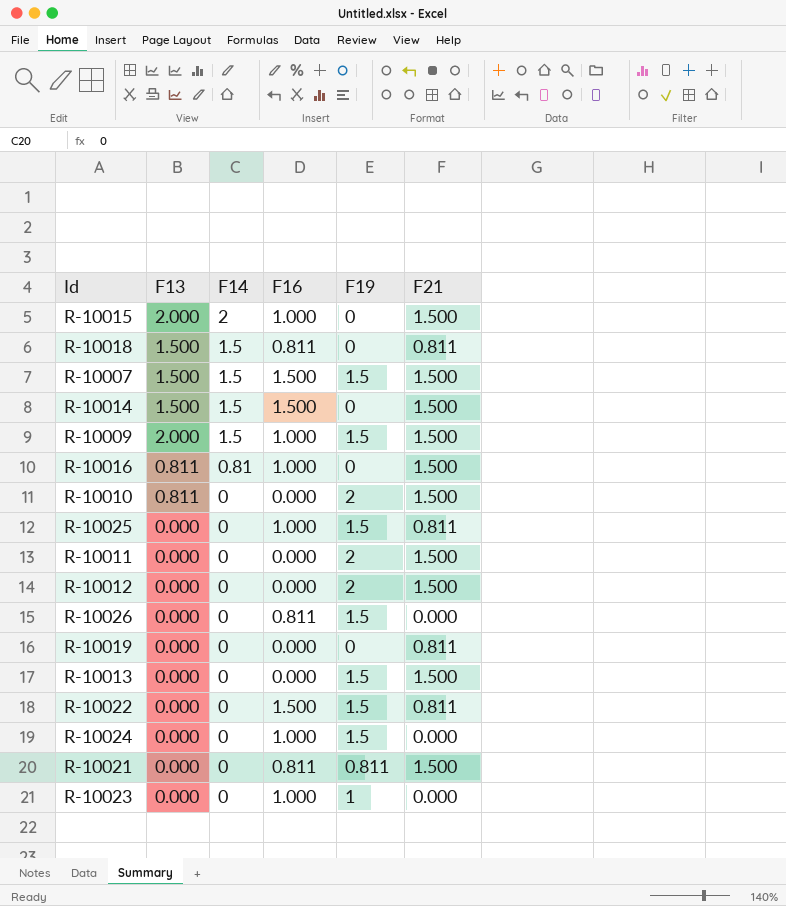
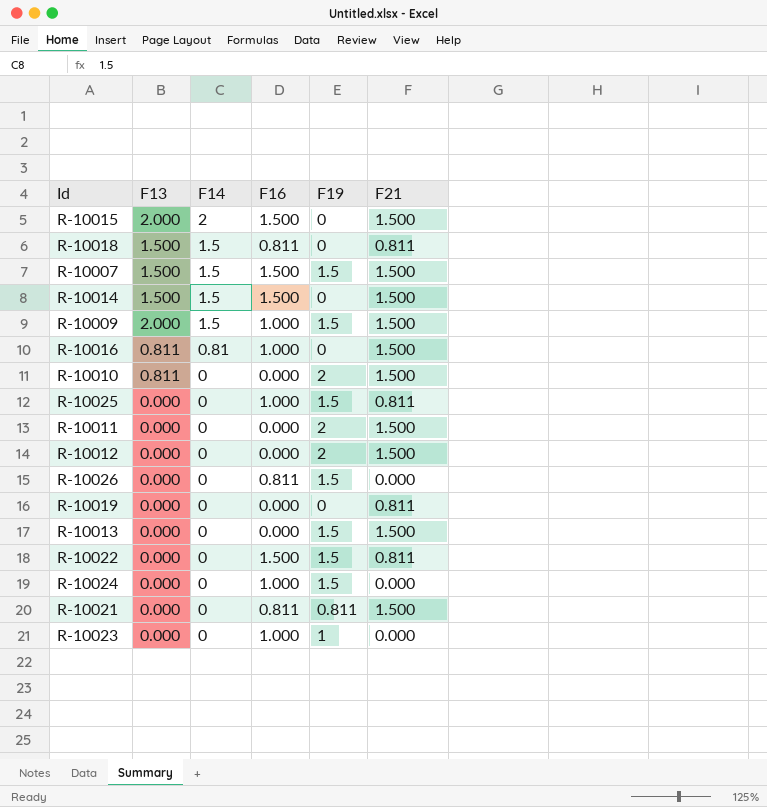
R-10015 | F16: 1.000 -> 1.500

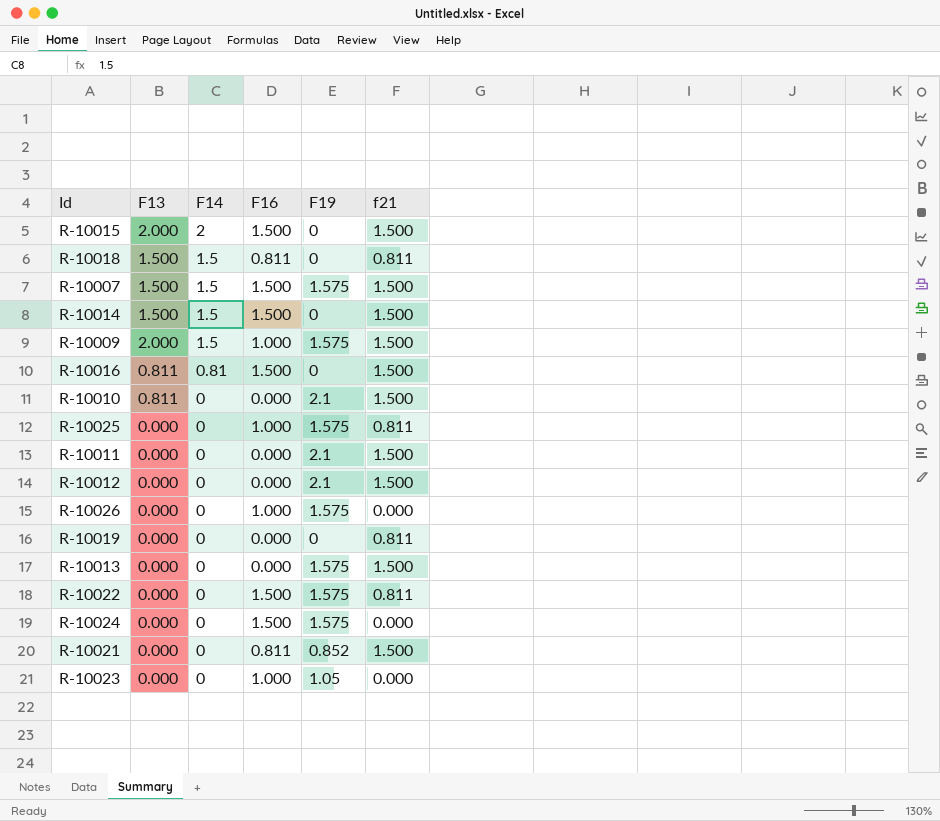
column name: F21 -> f21
R-10007 | F19: 1.5 -> 1.575
R-10009 | F19: 1.5 -> 1.575
R-10016 | F16: 1.000 -> 1.500
R-10010 | F19: 2 -> 2.1
R-10025 | F19: 1.5 -> 1.575
R-10011 | F19: 2 -> 2.1
R-10012 | F19: 2 -> 2.1
R-10026 | F16: 0.811 -> 1.000
R-10026 | F19: 1.5 -> 1.575
R-10013 | F19: 1.5 -> 1.575
R-10022 | F19: 1.5 -> 1.575
R-10024 | F16: 1.000 -> 1.500
R-10024 | F19: 1.5 -> 1.575
R-10021 | F19: 0.811 -> 0.852
R-10023 | F19: 1 -> 1.05

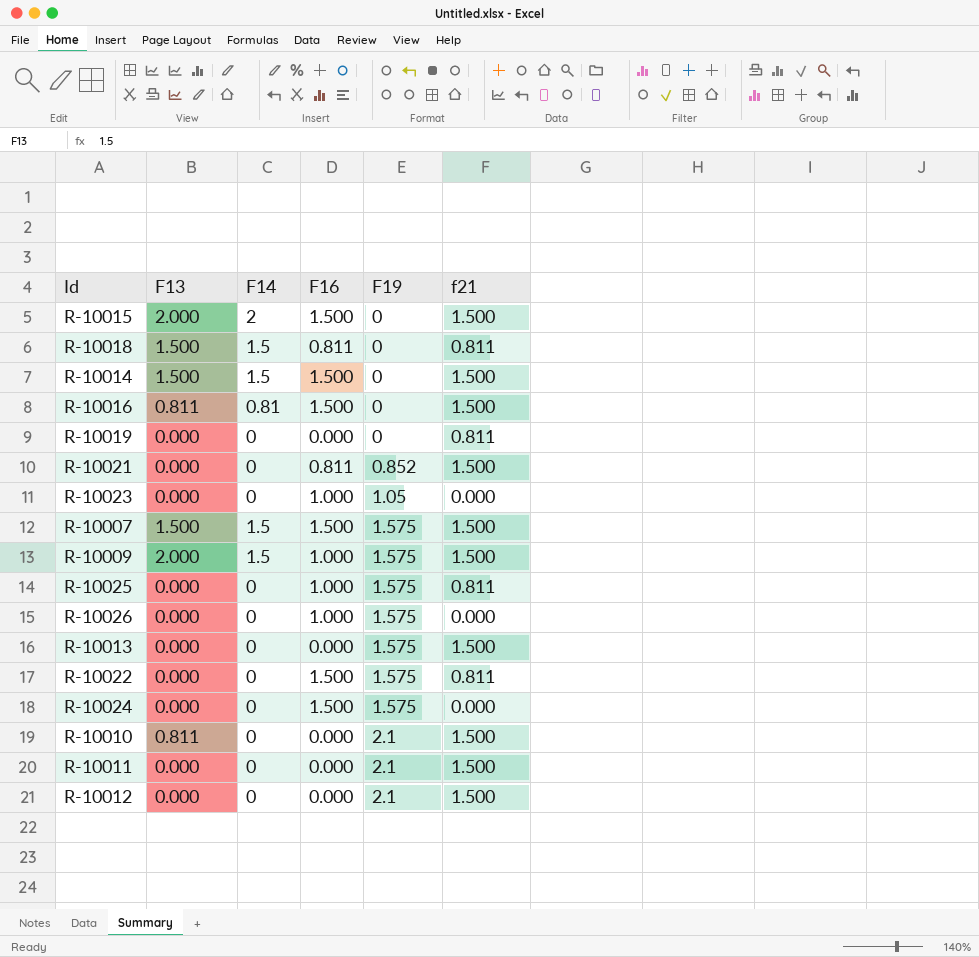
row order: F14 descending -> F19 ascending

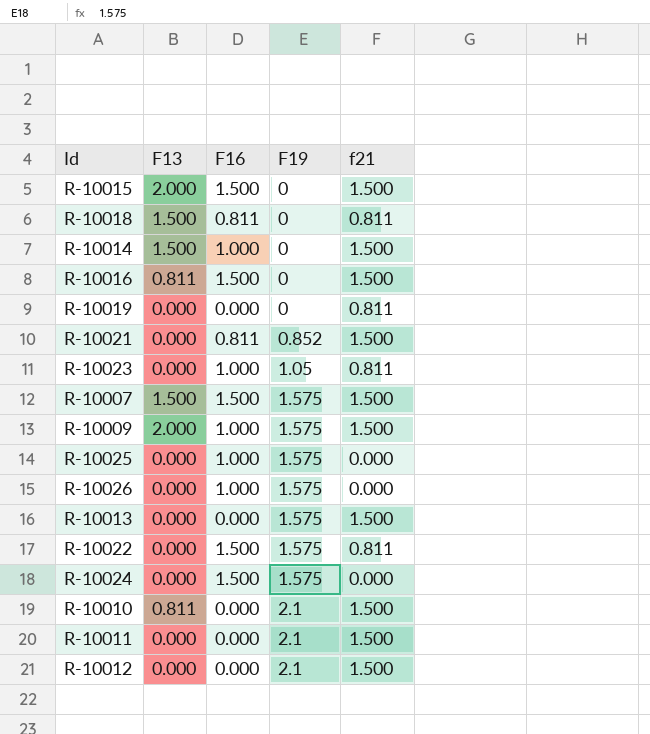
column F14 | position: 3 -> none
R-10014 | F16: 1.500 -> 1.000
R-10023 | f21: 0.000 -> 0.811
R-10025 | f21: 0.811 -> 0.000

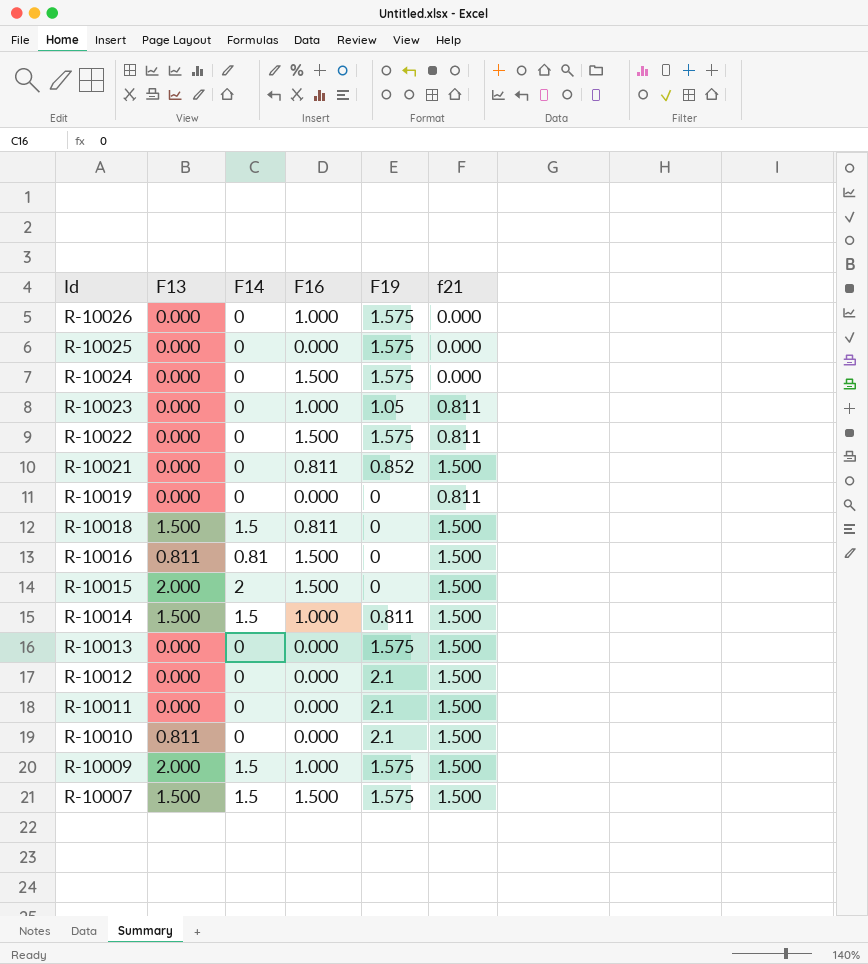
row order: F19 ascending -> Id descending
column F14 | position: none -> 3
R-10025 | F16: 1.000 -> 0.000
R-10018 | f21: 0.811 -> 1.500
R-10014 | F19: 0 -> 0.811

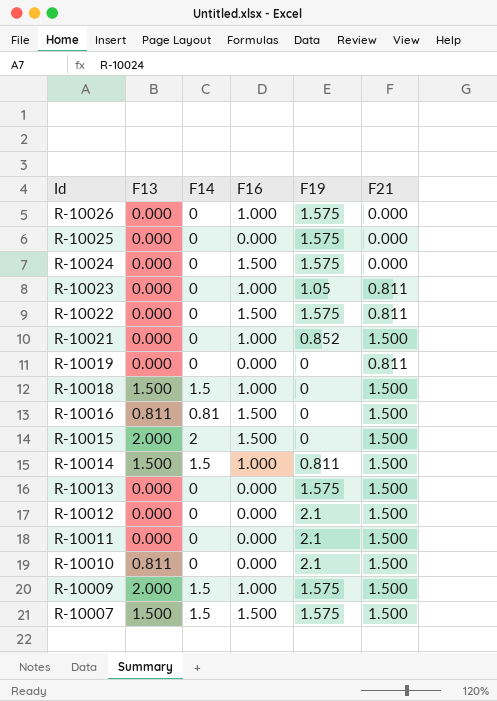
column name: f21 -> F21
R-10021 | F16: 0.811 -> 1.000
R-10018 | F16: 0.811 -> 1.000

